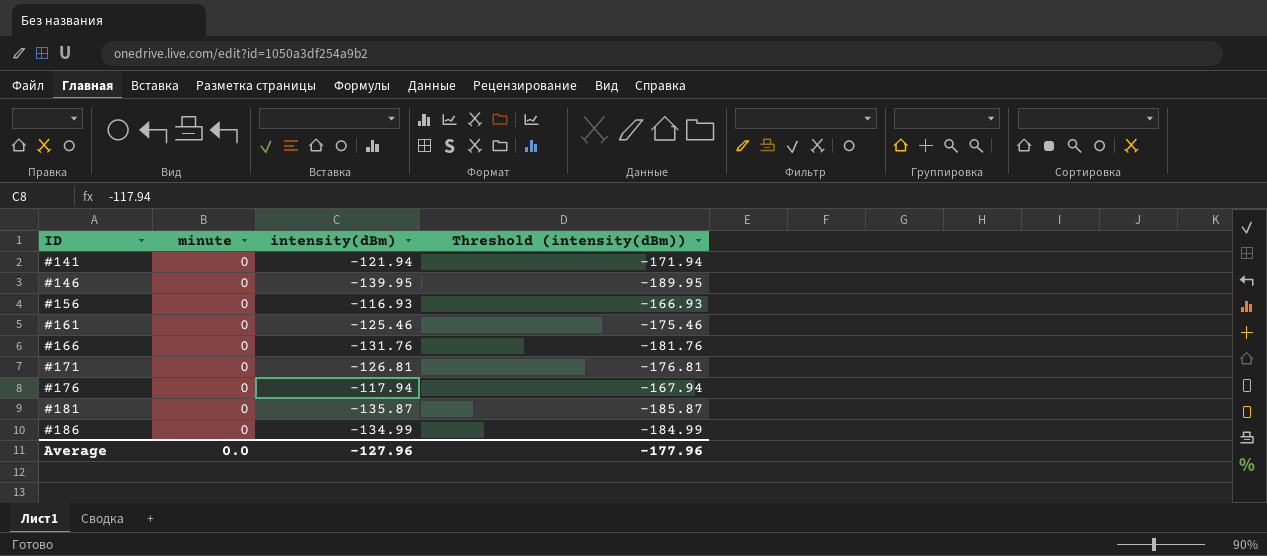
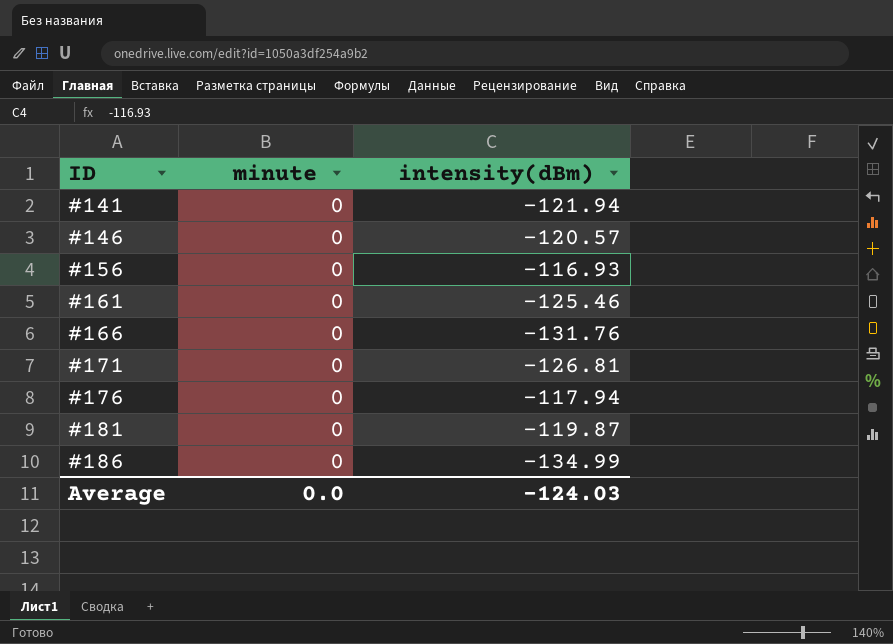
column Threshold (intensity(dBm)) | formula: [intensity(dBm)] - 50 -> none
#146 | intensity(dBm): -139.95 -> -120.57
#181 | intensity(dBm): -135.87 -> -119.87
Average | intensity(dBm): -127.96 -> -124.03

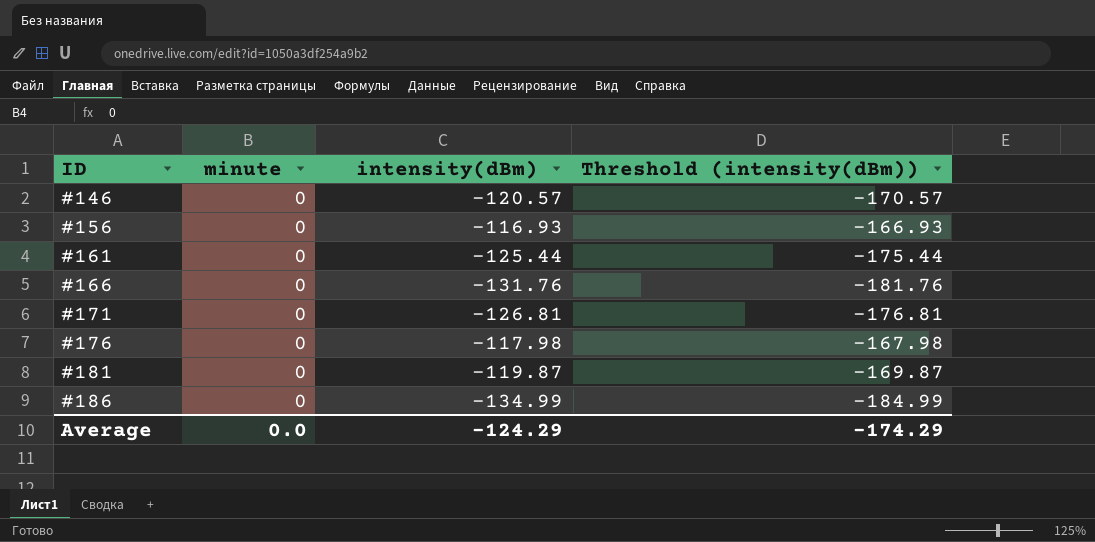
column Threshold (intensity(dBm)) | formula: none -> [intensity(dBm)] - 50
row #141: 0 | -121.94 -> none
#161 | intensity(dBm): -125.46 -> -125.44
#176 | intensity(dBm): -117.94 -> -117.98
Average | intensity(dBm): -124.03 -> -124.29

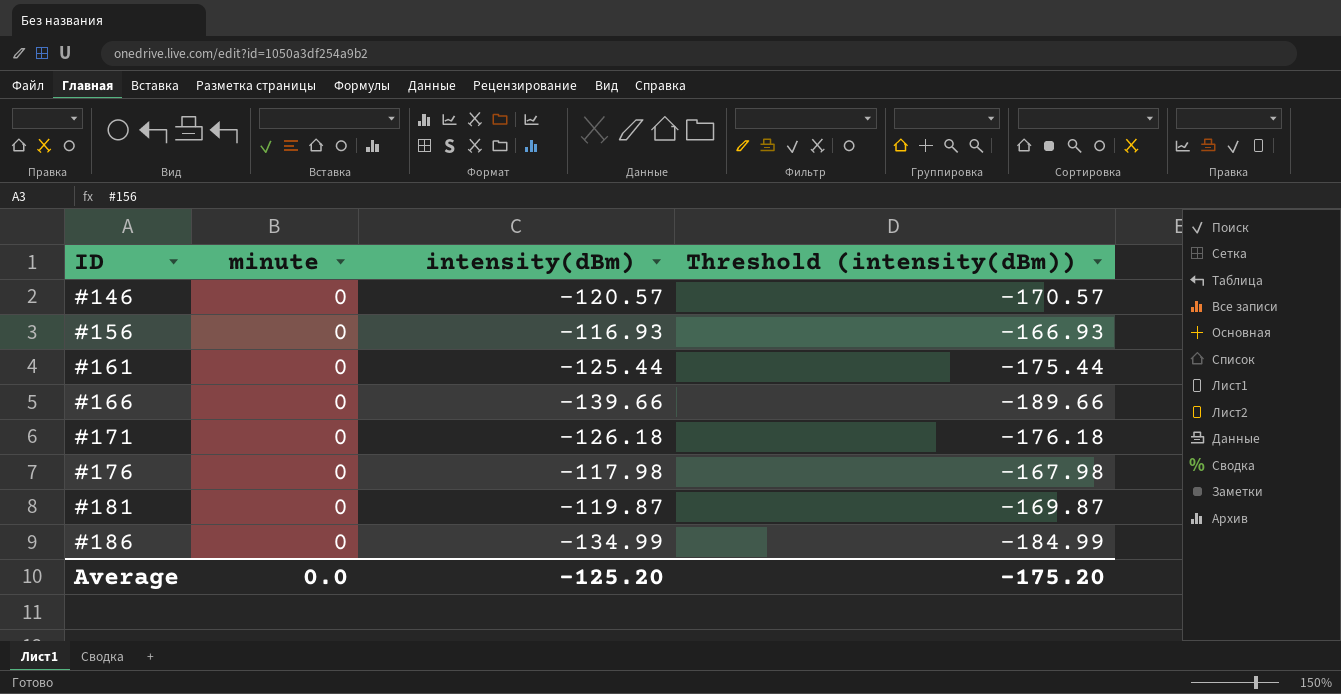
#166 | intensity(dBm): -131.76 -> -139.66
#166 | Threshold (intensity(dBm)): -181.76 -> -189.66
#171 | intensity(dBm): -126.81 -> -126.18
#171 | Threshold (intensity(dBm)): -176.81 -> -176.18
Average | intensity(dBm): -124.29 -> -125.20
Average | Threshold (intensity(dBm)): -174.29 -> -175.20

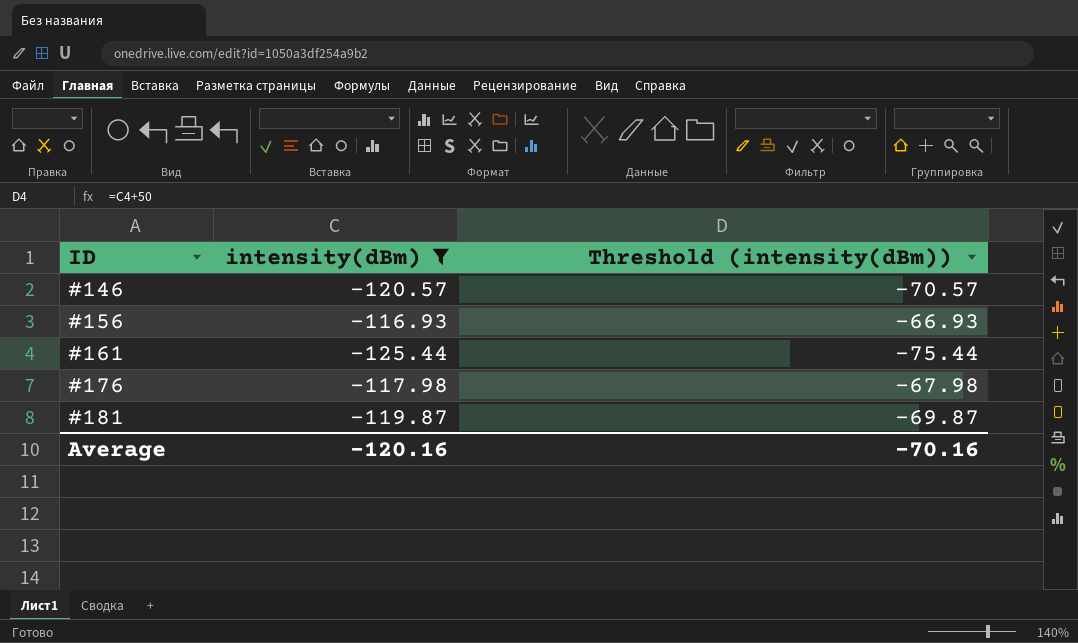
filter: none -> intensity(dBm) >= -125.44
column minute | position: 2 -> none
column Threshold (intensity(dBm)) | formula: [intensity(dBm)] - 50 -> [intensity(dBm)] + 50
Average | intensity(dBm): -125.20 -> -120.16
Average | Threshold (intensity(dBm)): -175.20 -> -70.16

